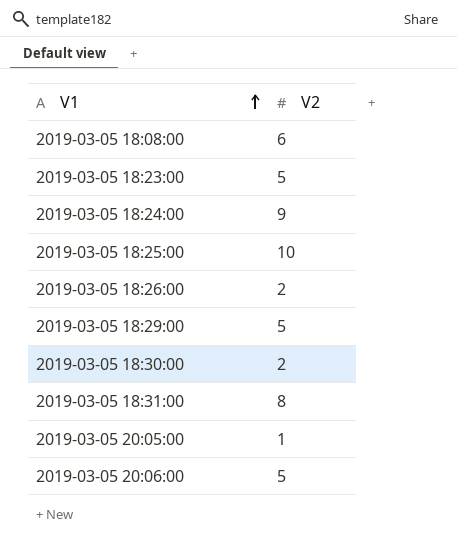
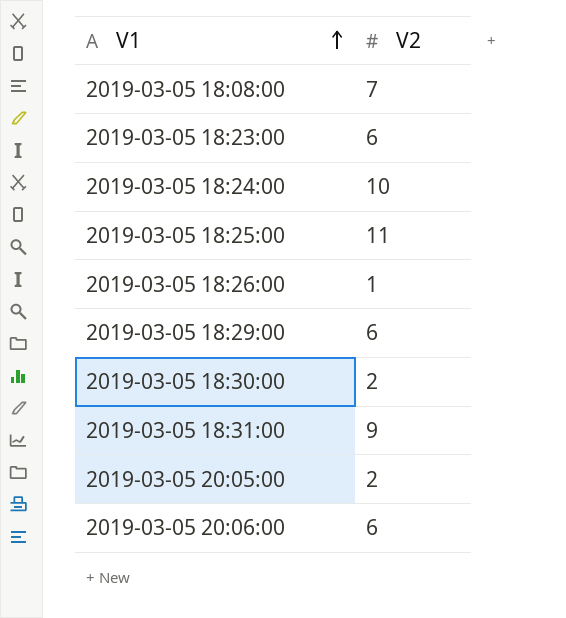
2019-03-05 18:08:00 | V2: 6 -> 7
2019-03-05 18:23:00 | V2: 5 -> 6
2019-03-05 18:24:00 | V2: 9 -> 10
2019-03-05 18:25:00 | V2: 10 -> 11
2019-03-05 18:26:00 | V2: 2 -> 1
2019-03-05 18:29:00 | V2: 5 -> 6
2019-03-05 18:31:00 | V2: 8 -> 9
2019-03-05 20:05:00 | V2: 1 -> 2
2019-03-05 20:06:00 | V2: 5 -> 6

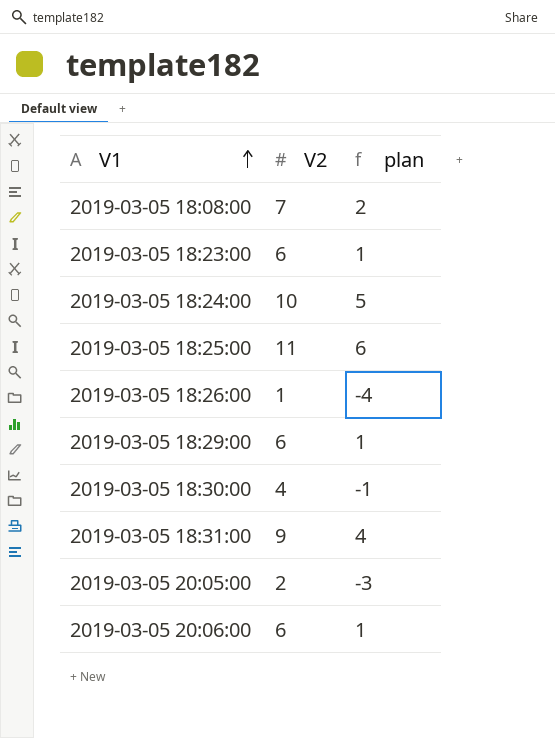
column plan | formula: none -> [V2] - 5
2019-03-05 18:30:00 | V2: 2 -> 4

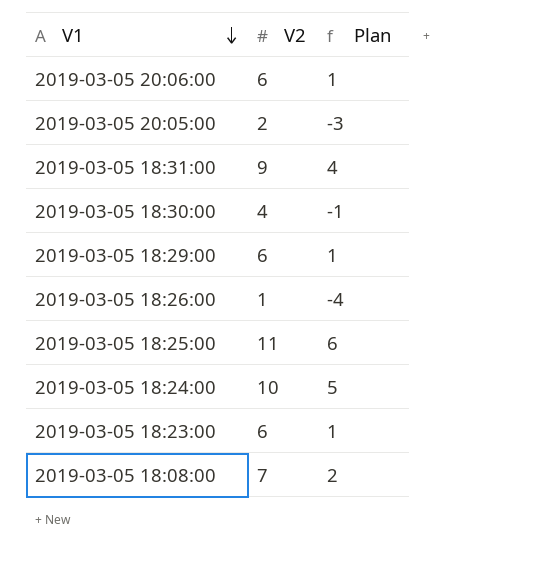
row order: V1 ascending -> V1 descending
column name: plan -> Plan

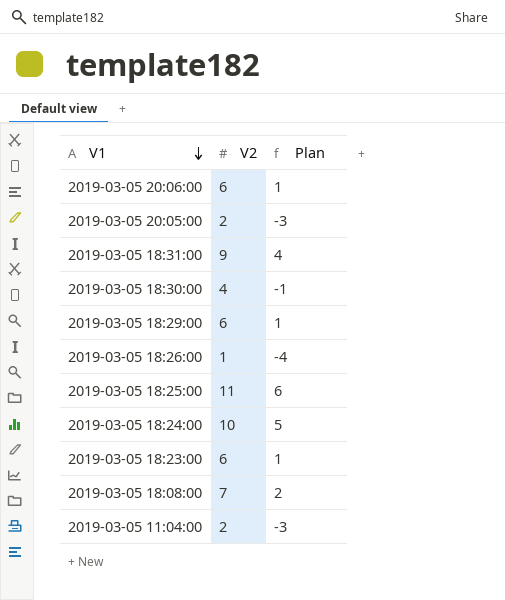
row 2019-03-05 11:04:00: none -> 2 | -3

